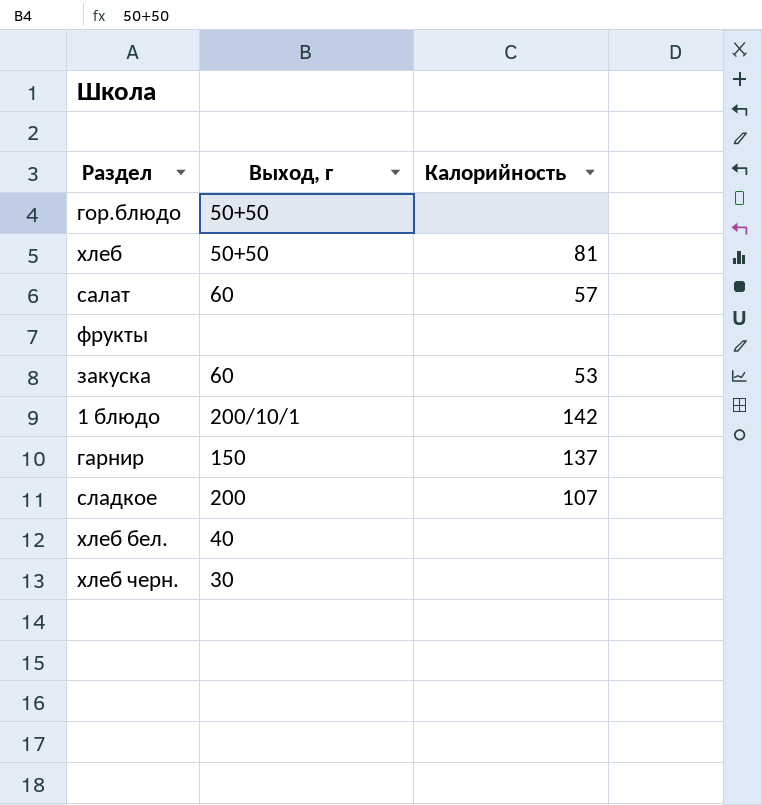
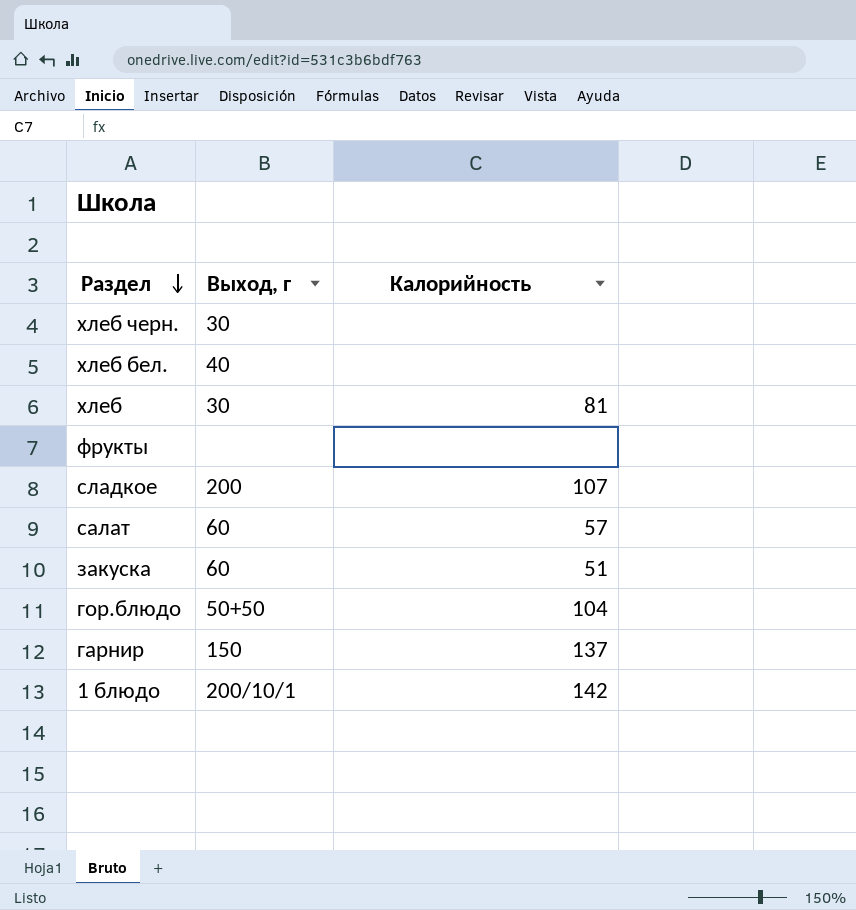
row order: none -> Раздел descending
хлеб | Выход, г: 50+50 -> 30
закуска | Калорийность: 53 -> 51
гор.блюдо | Калорийность: none -> 104

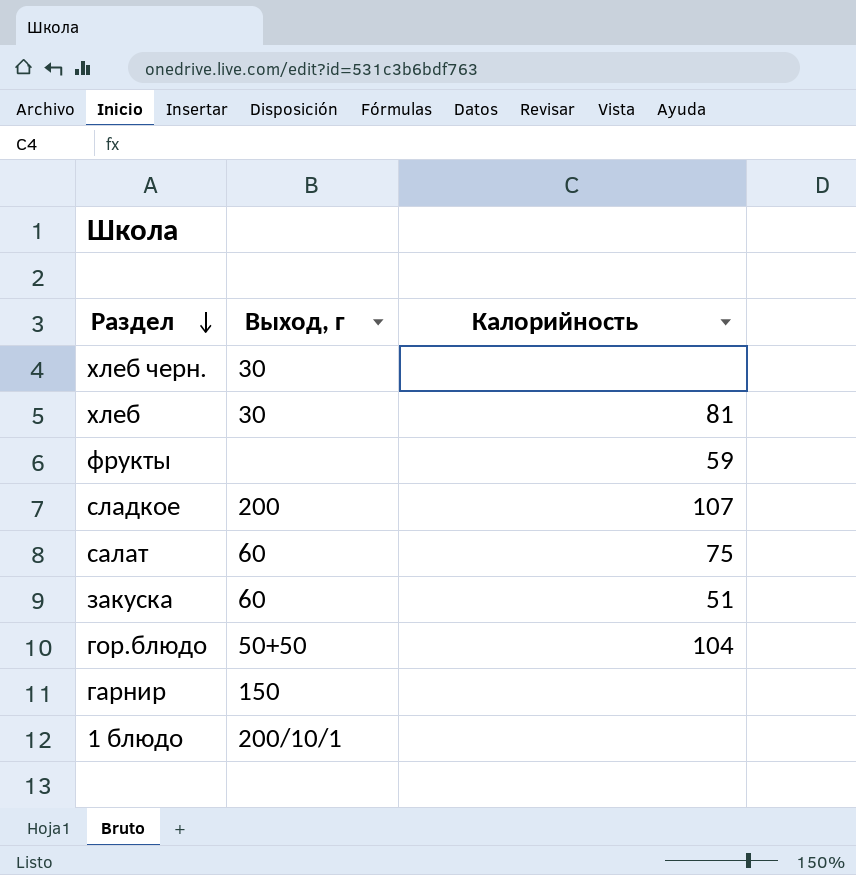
row хлеб бел.: 40 | none -> none
фрукты | Калорийность: none -> 59
салат | Калорийность: 57 -> 75
гарнир | Калорийность: 137 -> none
1 блюдо | Калорийность: 142 -> none

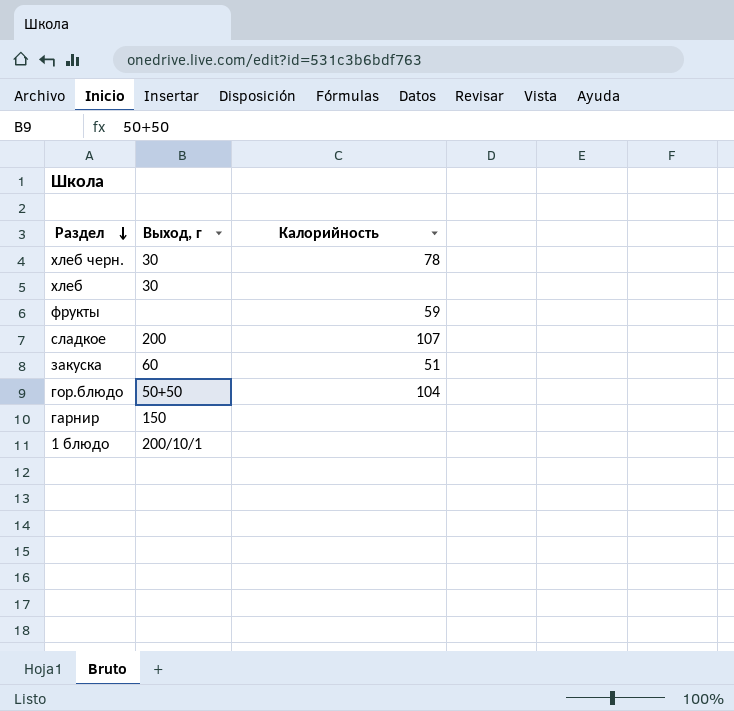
row салат: 60 | 75 -> none
хлеб черн. | Калорийность: none -> 78
хлеб | Калорийность: 81 -> none

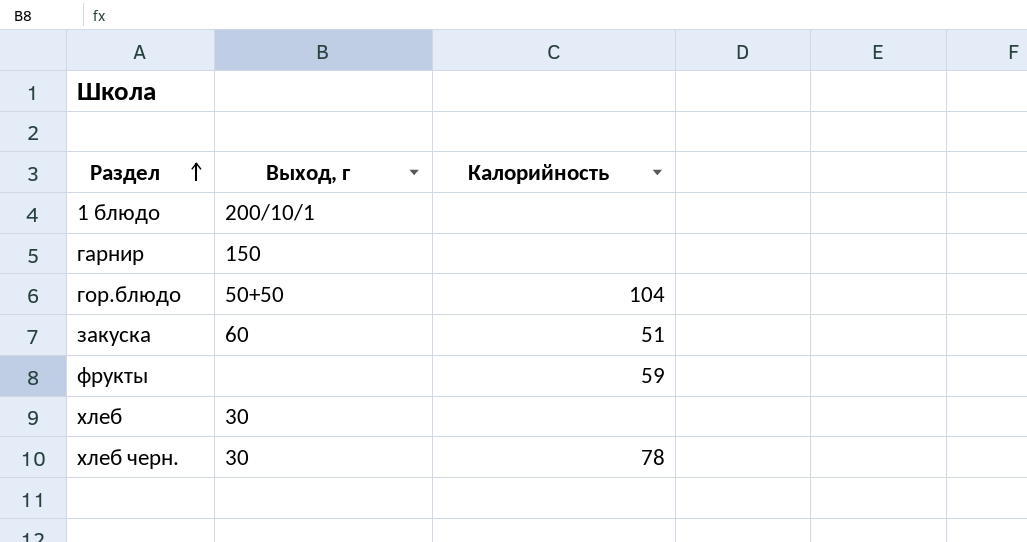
row order: Раздел descending -> Раздел ascending
row сладкое: 200 | 107 -> none

